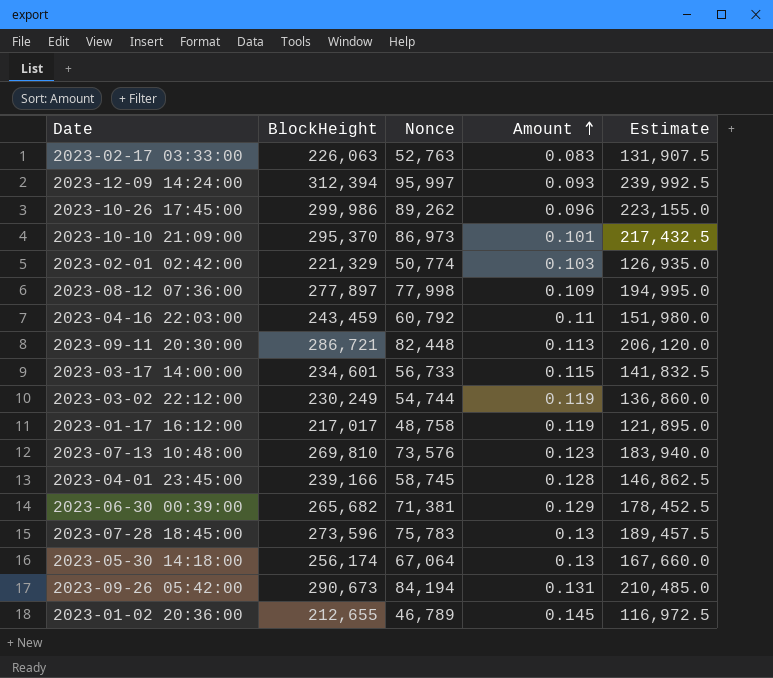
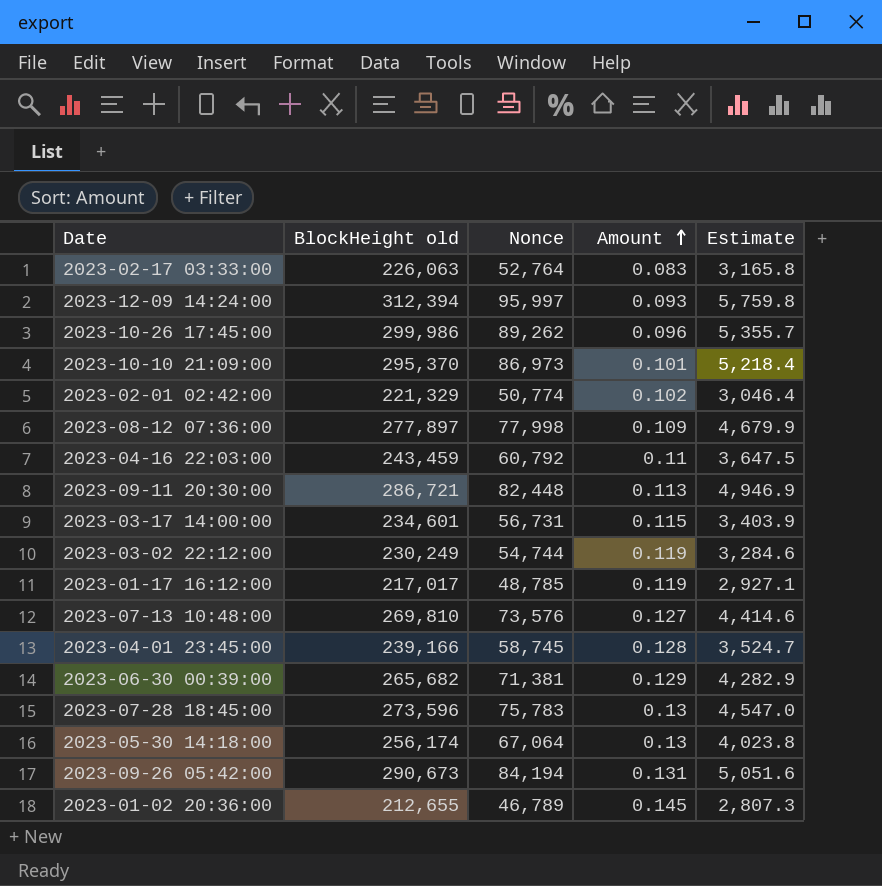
column name: BlockHeight -> BlockHeight old
column Estimate | formula: [Nonce] * 2.5 -> [Nonce] * 0.06
2023-02-17 03:33:00 | Nonce: 52,763 -> 52,764
2023-02-01 02:42:00 | Amount: 0.103 -> 0.102
2023-03-17 14:00:00 | Nonce: 56,733 -> 56,731
2023-01-17 16:12:00 | Nonce: 48,758 -> 48,785
2023-07-13 10:48:00 | Amount: 0.123 -> 0.127

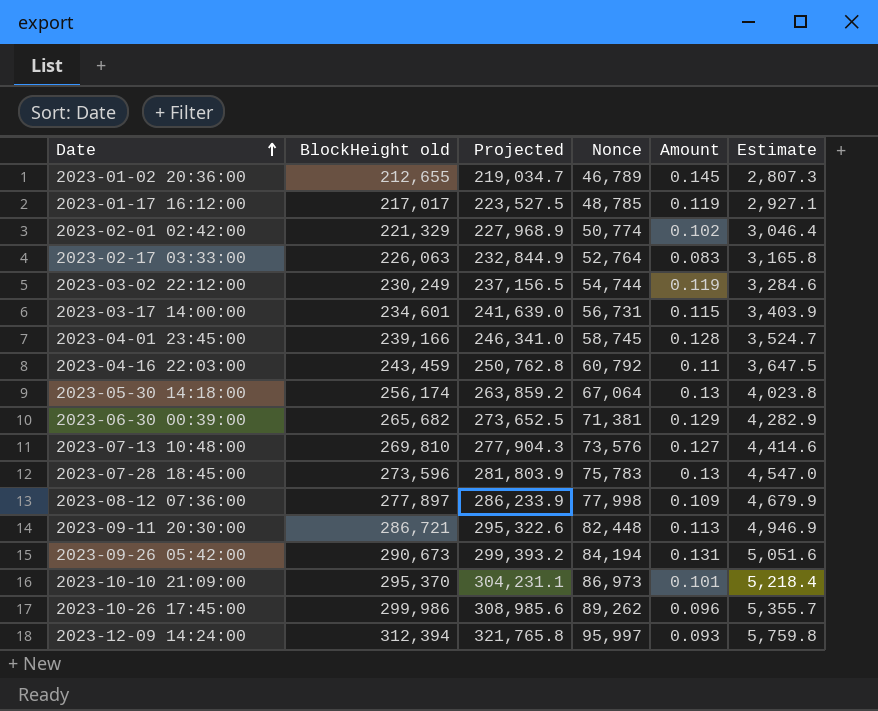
row order: Amount ascending -> Date ascending
column Projected | formula: none -> [BlockHeight old] * 1.03

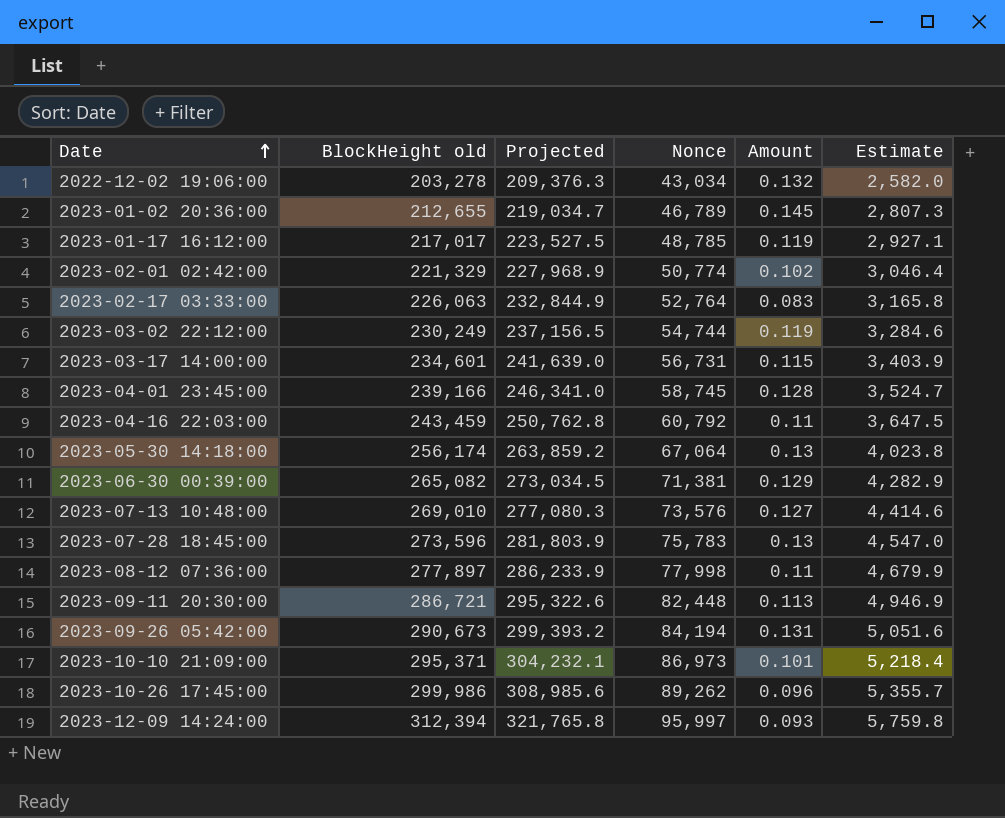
row 2022-12-02 19:06:00: none -> 203,278 | 209,376.3 | 43,034 | 0.132 | 2,582.0
2023-06-30 00:39:00 | BlockHeight old: 265,682 -> 265,082
2023-06-30 00:39:00 | Projected: 273,652.5 -> 273,034.5
2023-07-13 10:48:00 | BlockHeight old: 269,810 -> 269,010
2023-07-13 10:48:00 | Projected: 277,904.3 -> 277,080.3
2023-08-12 07:36:00 | Amount: 0.109 -> 0.11
2023-10-10 21:09:00 | BlockHeight old: 295,370 -> 295,371
2023-10-10 21:09:00 | Projected: 304,231.1 -> 304,232.1

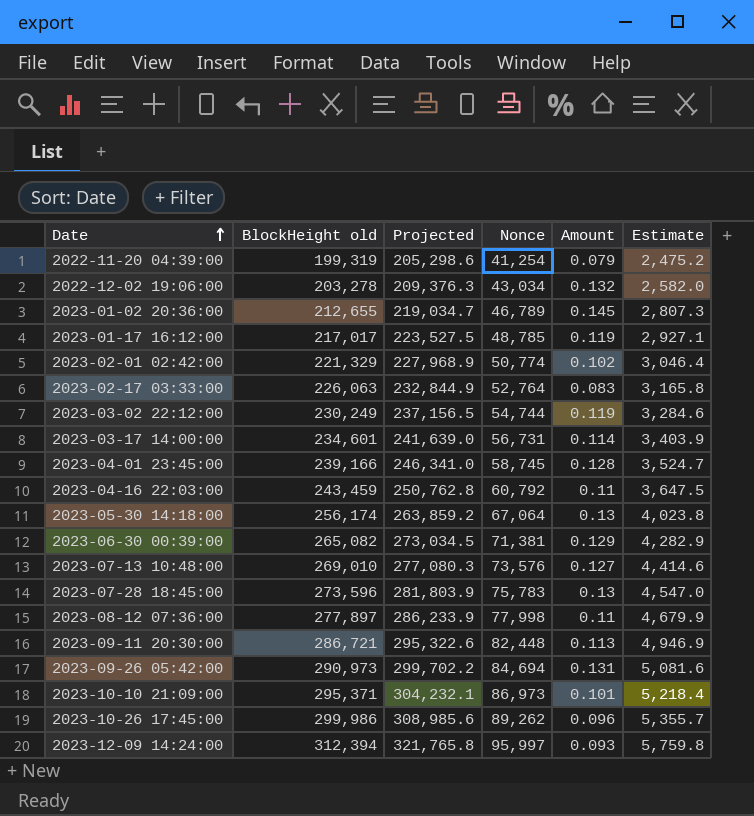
row 2022-11-20 04:39:00: none -> 199,319 | 205,298.6 | 41,254 | 0.079 | 2,475.2
2023-03-17 14:00:00 | Amount: 0.115 -> 0.114
2023-09-26 05:42:00 | BlockHeight old: 290,673 -> 290,973
2023-09-26 05:42:00 | Projected: 299,393.2 -> 299,702.2
2023-09-26 05:42:00 | Nonce: 84,194 -> 84,694
2023-09-26 05:42:00 | Estimate: 5,051.6 -> 5,081.6

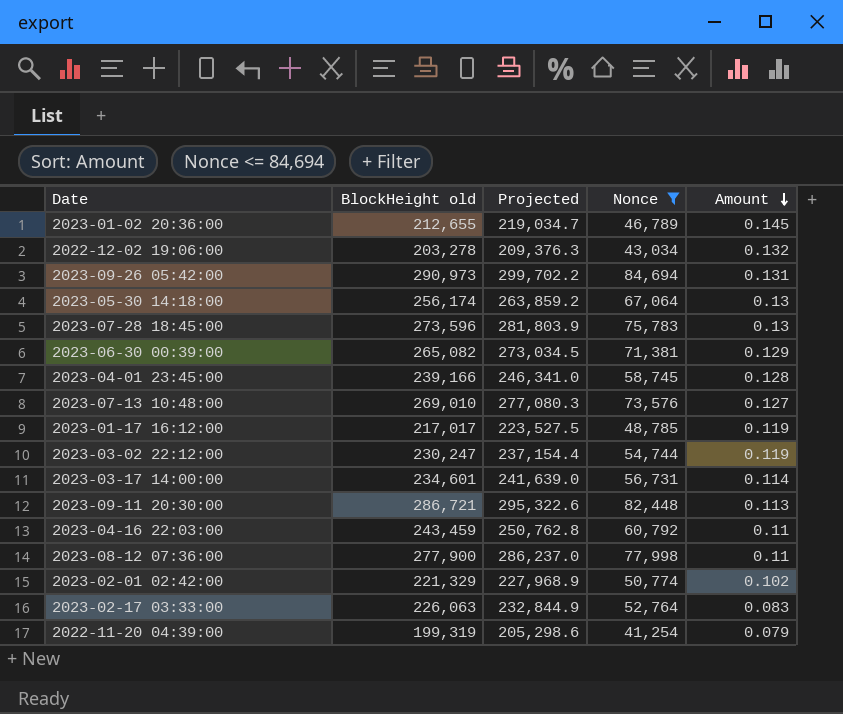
filter: none -> Nonce <= 84,694
row order: Date ascending -> Amount descending
column Estimate | formula: [Nonce] * 0.06 -> none
2023-03-02 22:12:00 | BlockHeight old: 230,249 -> 230,247
2023-03-02 22:12:00 | Projected: 237,156.5 -> 237,154.4
2023-08-12 07:36:00 | BlockHeight old: 277,897 -> 277,900
2023-08-12 07:36:00 | Projected: 286,233.9 -> 286,237.0

